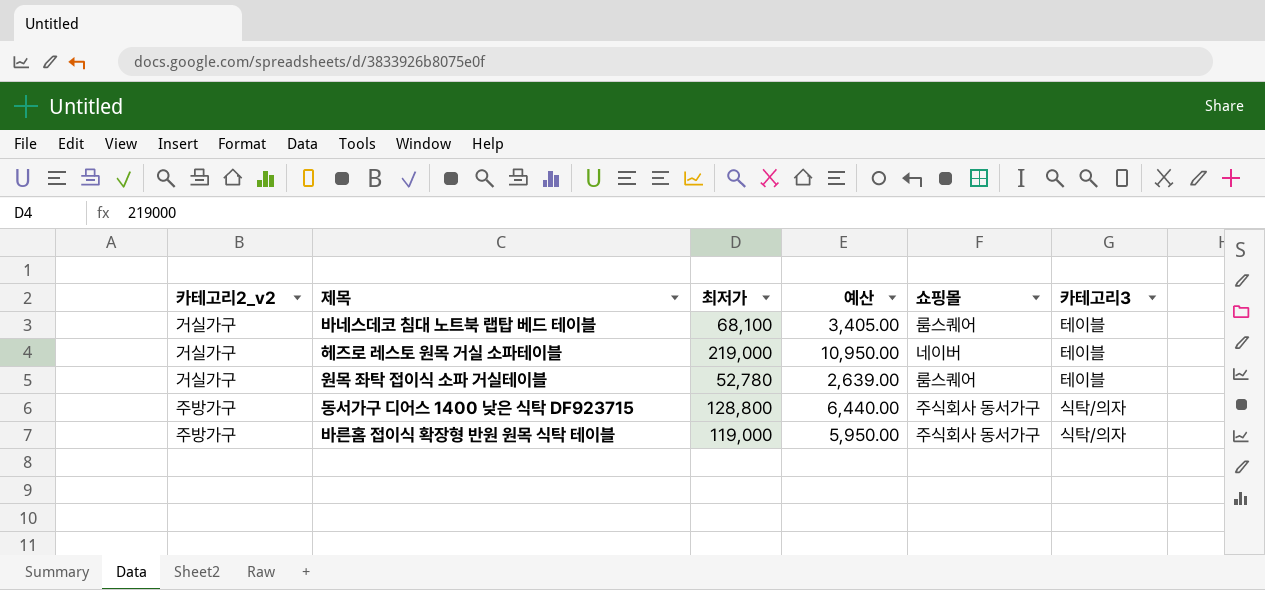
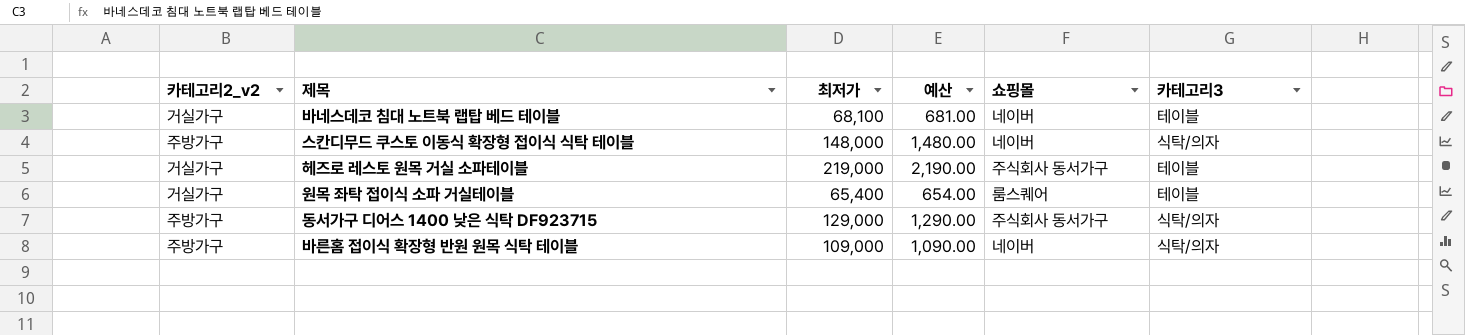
column 예산 | formula: [최저가] * 0.05 -> [최저가] * 0.01
바네스데코 침대 노트북 랩탑 베드 테이블 | 쇼핑몰: 룸스퀘어 -> 네이버
row 스칸디무드 쿠스토 이동식 확장형 접이식 식탁 테이블: none -> 주방가구 | 148,000 | 1,480.00 | 네이버 | 식탁/의자
헤즈로 레스토 원목 거실 소파테이블 | 쇼핑몰: 네이버 -> 주식회사 동서가구
원목 좌탁 접이식 소파 거실테이블 | 최저가: 52,780 -> 65,400
동서가구 디어스 1400 낮은 식탁 DF923715 | 최저가: 128,800 -> 129,000
바른홈 접이식 확장형 반원 원목 식탁 테이블 | 최저가: 119,000 -> 109,000
바른홈 접이식 확장형 반원 원목 식탁 테이블 | 쇼핑몰: 주식회사 동서가구 -> 네이버

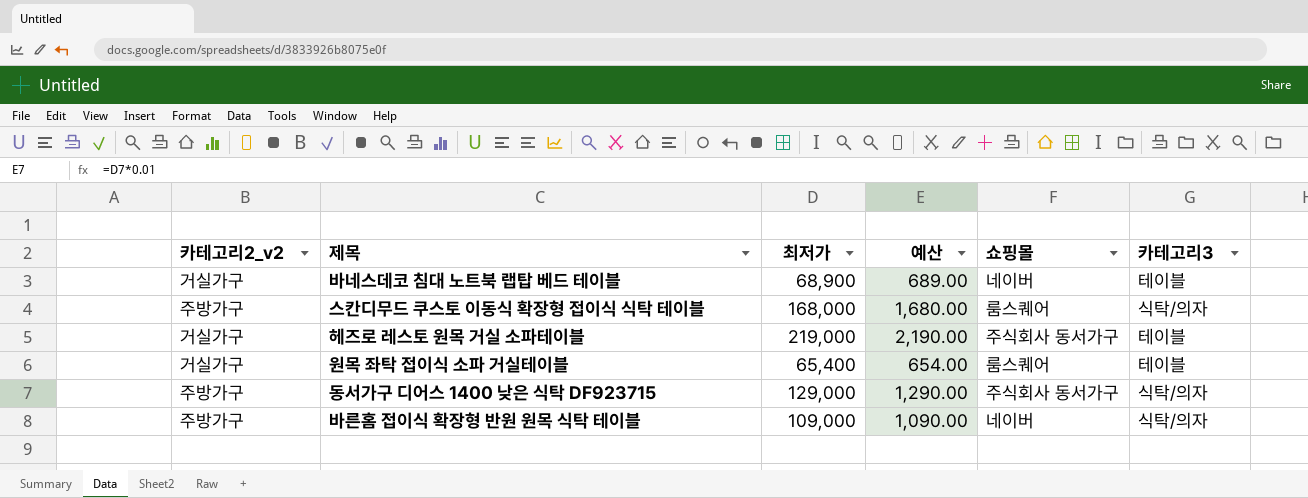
바네스데코 침대 노트북 랩탑 베드 테이블 | 최저가: 68,100 -> 68,900
바네스데코 침대 노트북 랩탑 베드 테이블 | 예산: 681.00 -> 689.00
스칸디무드 쿠스토 이동식 확장형 접이식 식탁 테이블 | 최저가: 148,000 -> 168,000
스칸디무드 쿠스토 이동식 확장형 접이식 식탁 테이블 | 예산: 1,480.00 -> 1,680.00
스칸디무드 쿠스토 이동식 확장형 접이식 식탁 테이블 | 쇼핑몰: 네이버 -> 룸스퀘어

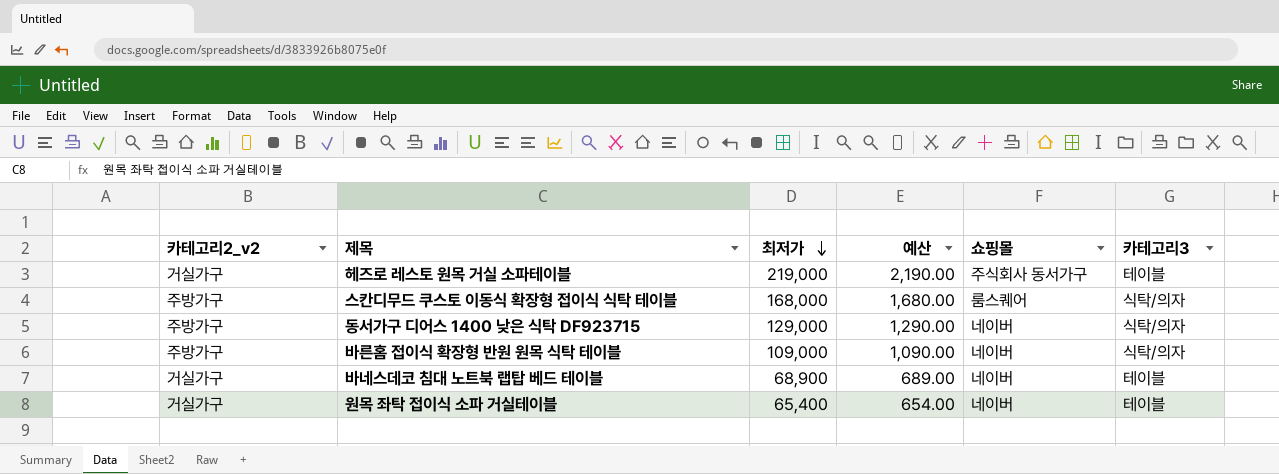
row order: none -> 최저가 descending
동서가구 디어스 1400 낮은 식탁 DF923715 | 쇼핑몰: 주식회사 동서가구 -> 네이버
원목 좌탁 접이식 소파 거실테이블 | 쇼핑몰: 룸스퀘어 -> 네이버

